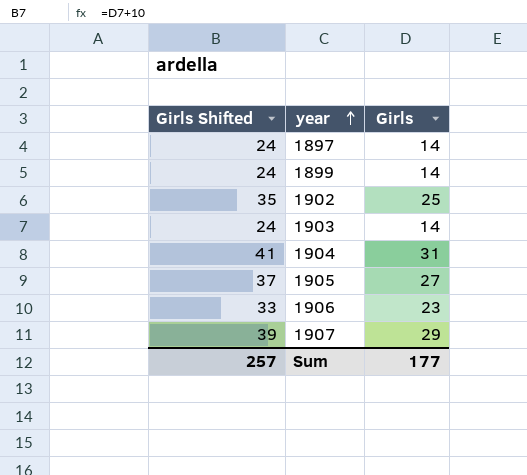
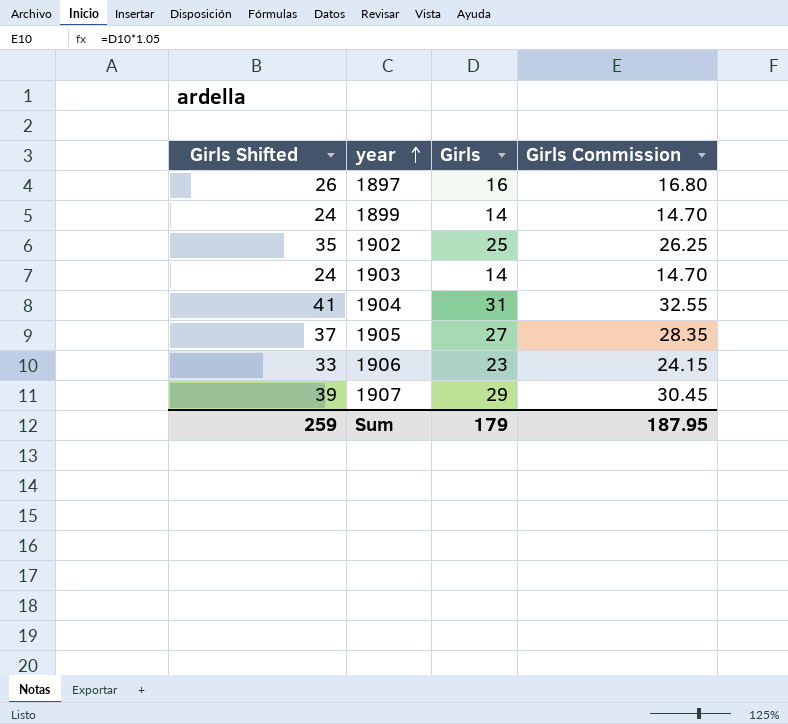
column Girls Commission | formula: none -> [Girls] * 1.05
1897 | Girls Shifted: 24 -> 26
1897 | Girls: 14 -> 16
Sum | Girls Shifted: 257 -> 259
Sum | Girls: 177 -> 179

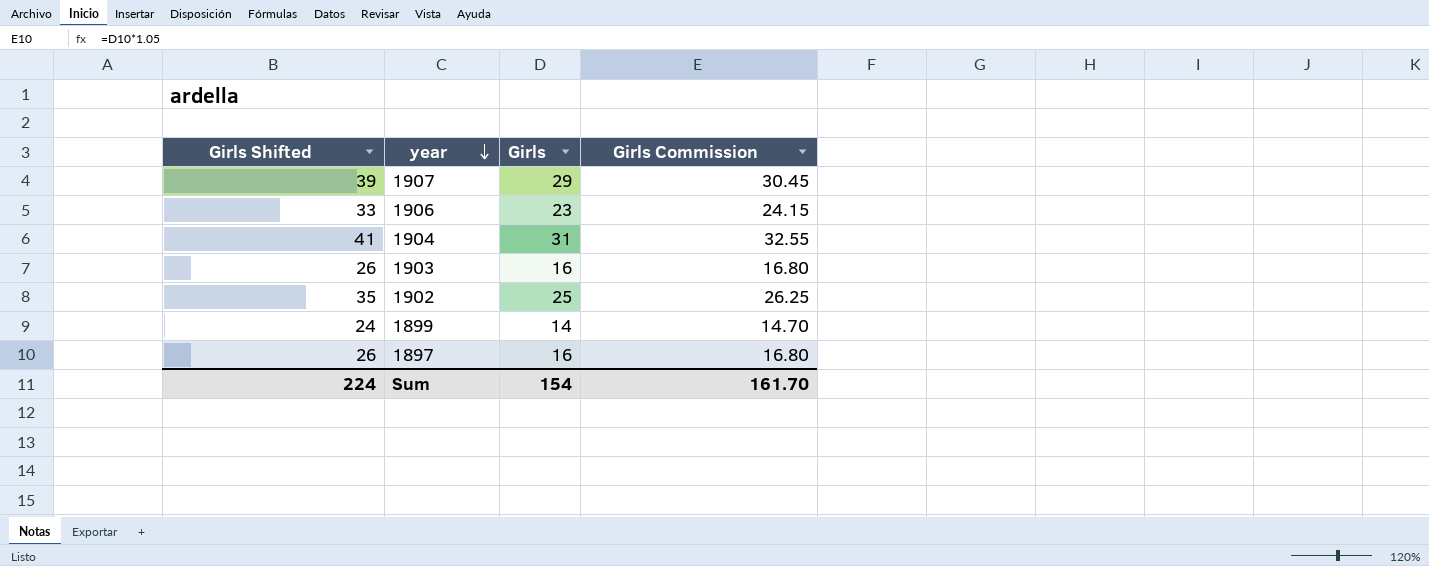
row order: year ascending -> year descending
row 1905: 37 | 27 | 28.35 -> none
1903 | Girls Shifted: 24 -> 26
1903 | Girls: 14 -> 16
1903 | Girls Commission: 14.70 -> 16.80
Sum | Girls Shifted: 259 -> 224
Sum | Girls: 179 -> 154
Sum | Girls Commission: 187.95 -> 161.70

